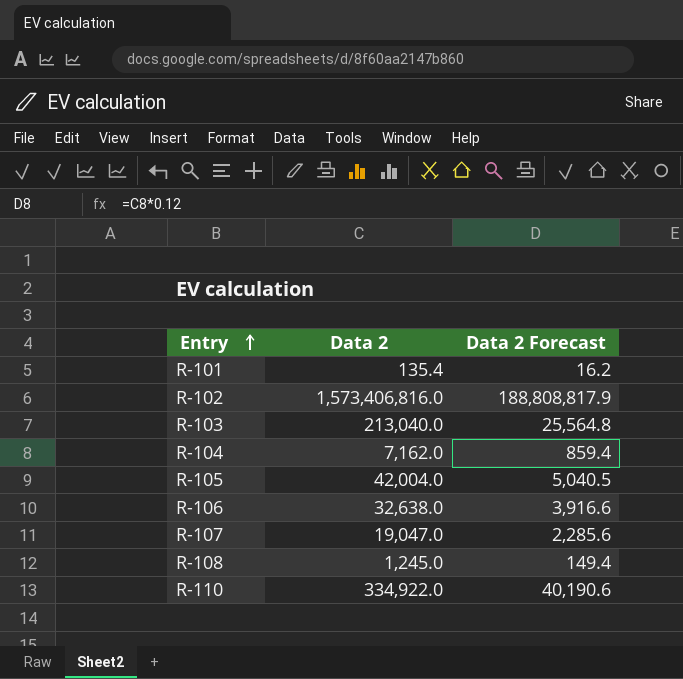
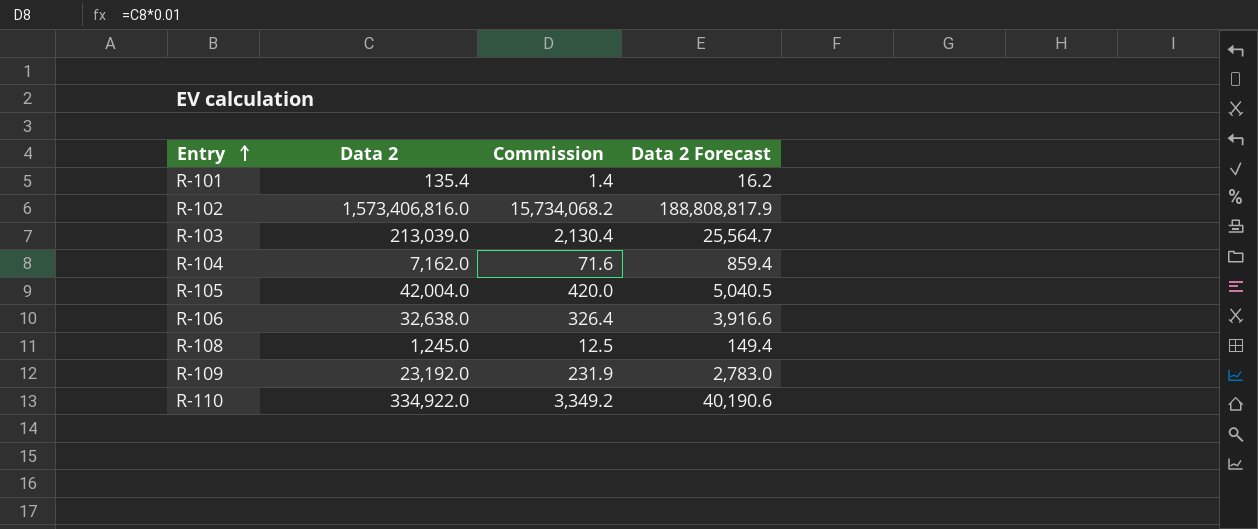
column Commission | formula: none -> [Data 2] * 0.01
row R-107: 19,047.0 | 2,285.6 -> none
R-103 | Data 2: 213,040.0 -> 213,039.0
R-103 | Data 2 Forecast: 25,564.8 -> 25,564.7
row R-109: none -> 23,192.0 | 231.9 | 2,783.0

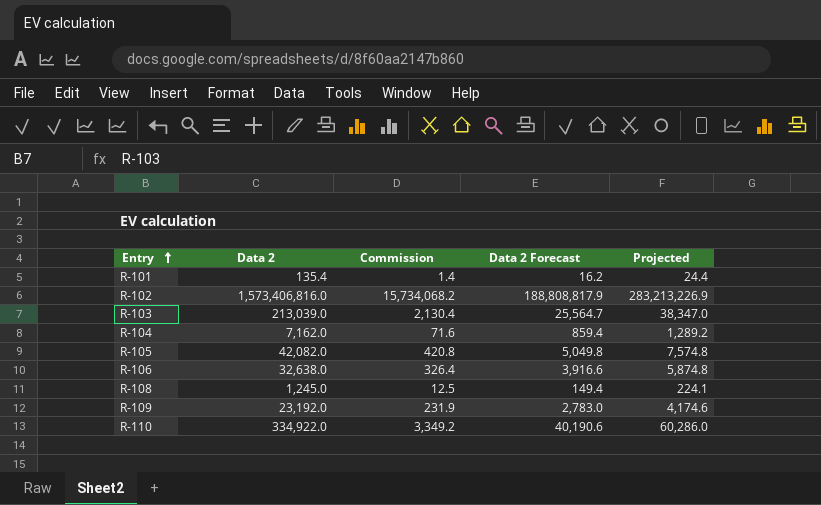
column Projected | formula: none -> [Data 2] * 0.18
R-105 | Data 2: 42,004.0 -> 42,082.0
R-105 | Commission: 420.0 -> 420.8
R-105 | Data 2 Forecast: 5,040.5 -> 5,049.8

